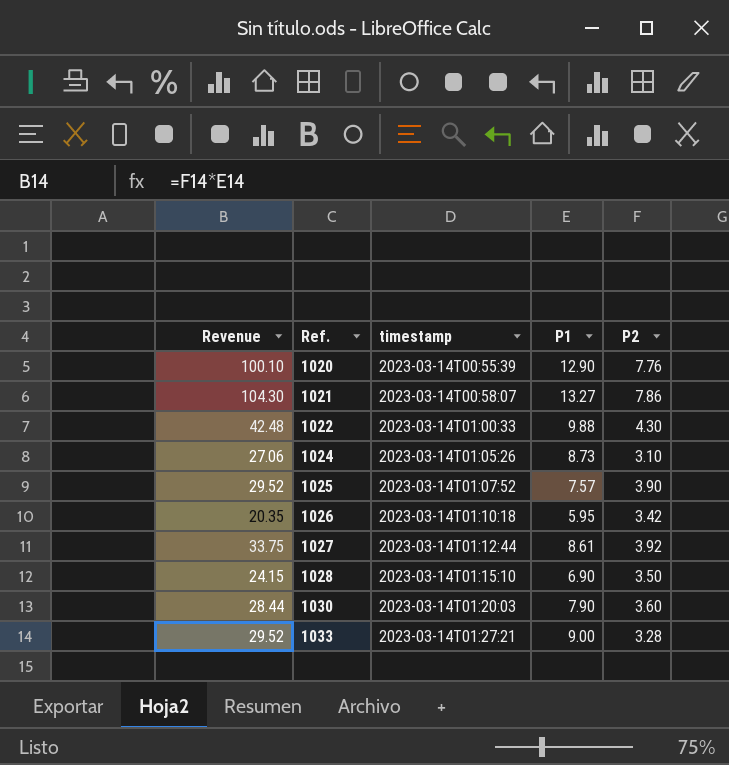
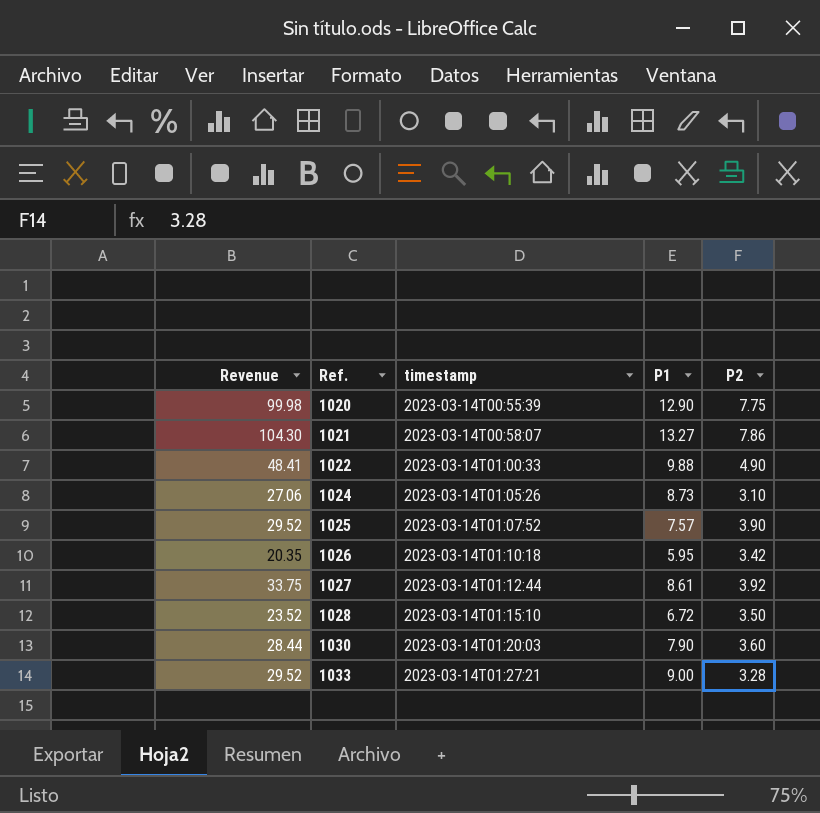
1020 | Revenue: 100.10 -> 99.98
1020 | P2: 7.76 -> 7.75
1022 | Revenue: 42.48 -> 48.41
1022 | P2: 4.30 -> 4.90
1028 | Revenue: 24.15 -> 23.52
1028 | P1: 6.90 -> 6.72

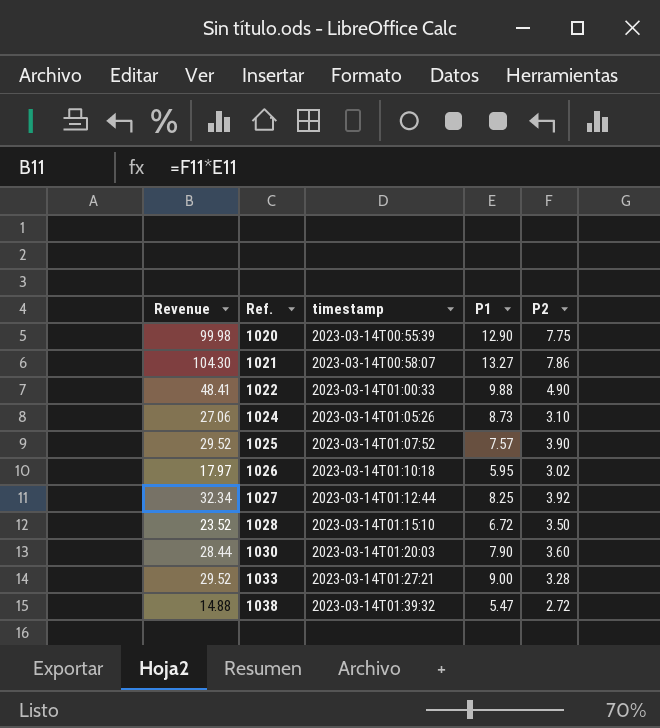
1026 | Revenue: 20.35 -> 17.97
1026 | P2: 3.42 -> 3.02
1027 | Revenue: 33.75 -> 32.34
1027 | P1: 8.61 -> 8.25
row 1038: none -> 14.88 | 2023-03-14T01:39:32 | 5.47 | 2.72

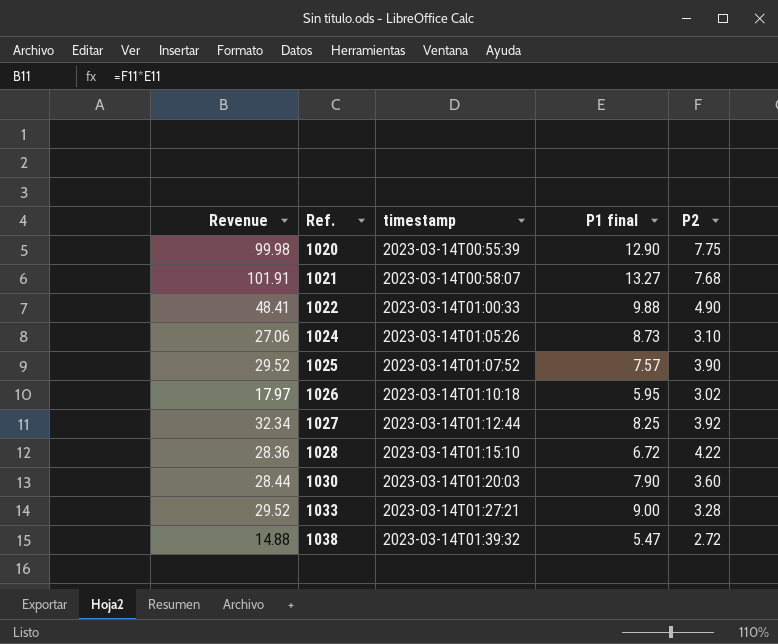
column name: P1 -> P1 final
1021 | Revenue: 104.30 -> 101.91
1021 | P2: 7.86 -> 7.68
1028 | Revenue: 23.52 -> 28.36
1028 | P2: 3.50 -> 4.22

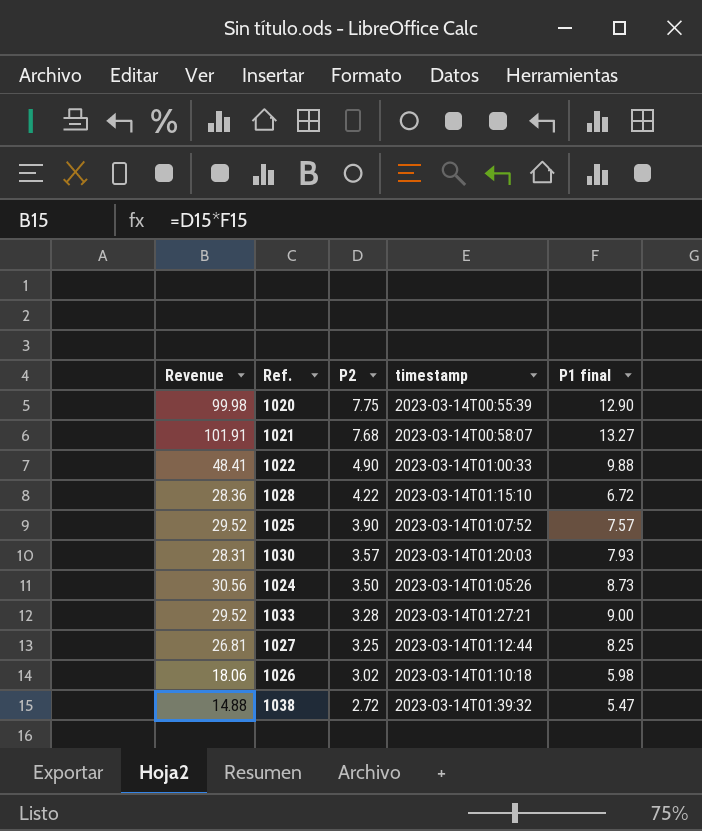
row order: Ref. ascending -> P2 descending
column P2 | position: 5 -> 3
1030 | Revenue: 28.44 -> 28.31
1030 | P2: 3.60 -> 3.57
1030 | P1 final: 7.90 -> 7.93
1024 | Revenue: 27.06 -> 30.56
1024 | P2: 3.10 -> 3.50
1027 | Revenue: 32.34 -> 26.81
1027 | P2: 3.92 -> 3.25
1026 | Revenue: 17.97 -> 18.06
1026 | P1 final: 5.95 -> 5.98

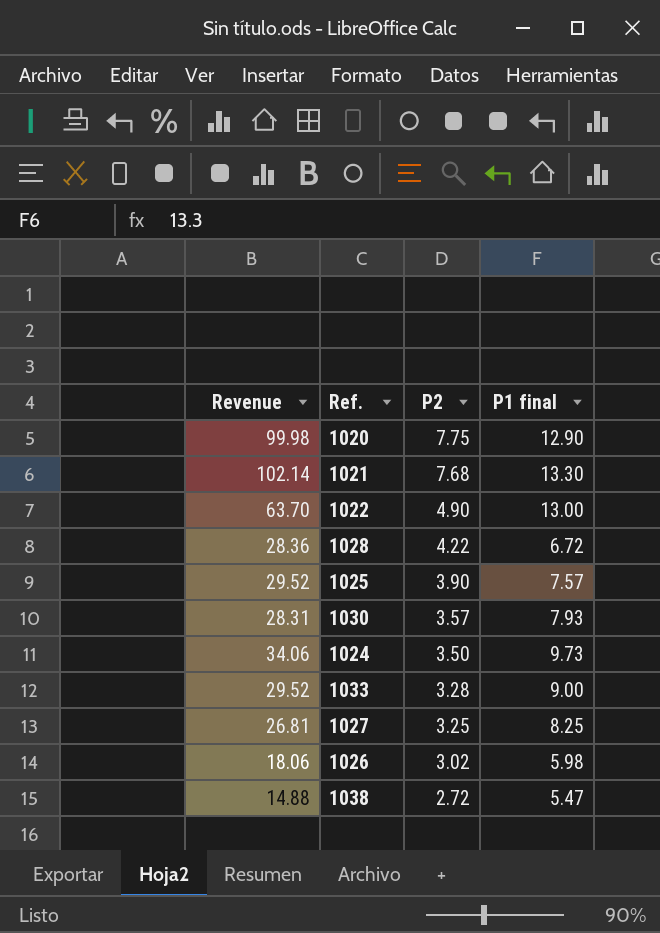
column timestamp | position: 4 -> none
1021 | Revenue: 101.91 -> 102.14
1021 | P1 final: 13.27 -> 13.30
1022 | Revenue: 48.41 -> 63.70
1022 | P1 final: 9.88 -> 13.00
1024 | Revenue: 30.56 -> 34.06
1024 | P1 final: 8.73 -> 9.73

